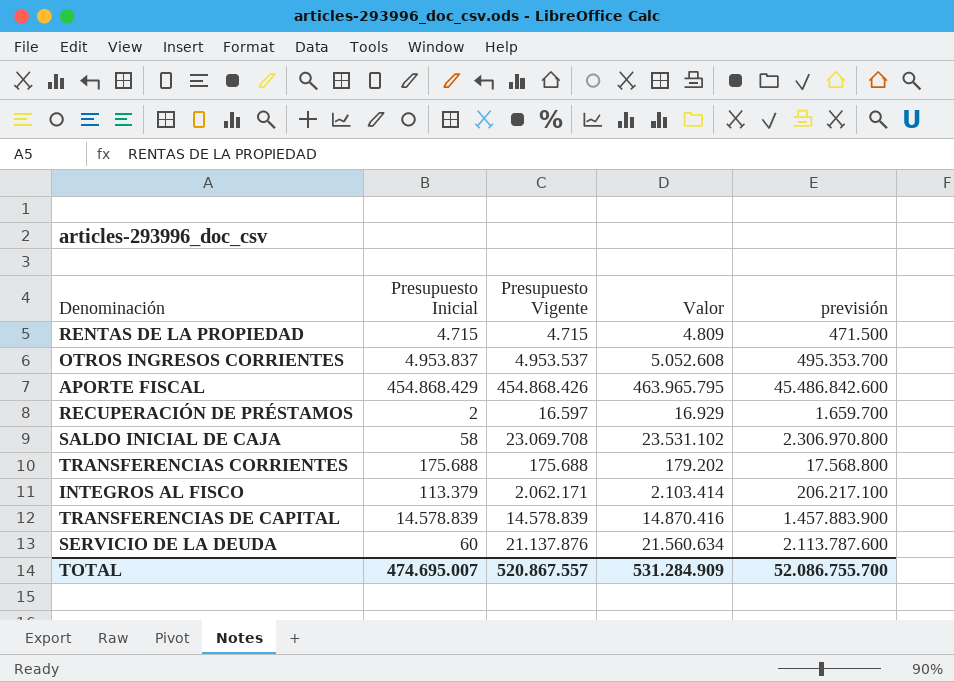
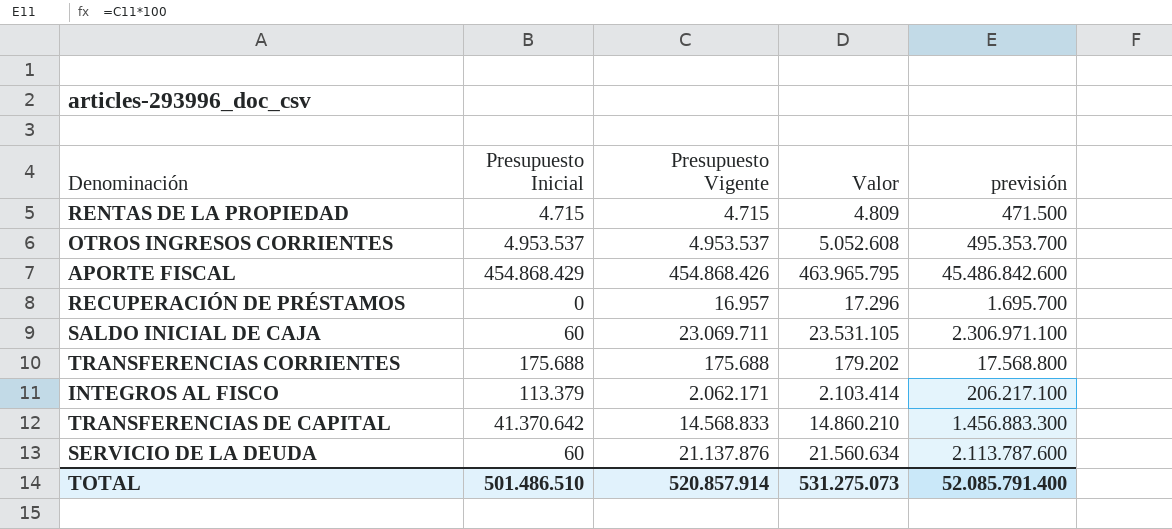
OTROS INGRESOS CORRIENTES | Presupuesto Inicial: 4.953.837 -> 4.953.537
RECUPERACIÓN DE PRÉSTAMOS | Presupuesto Inicial: 2 -> 0
RECUPERACIÓN DE PRÉSTAMOS | Presupuesto Vigente: 16.597 -> 16.957
RECUPERACIÓN DE PRÉSTAMOS | Valor: 16.929 -> 17.296
RECUPERACIÓN DE PRÉSTAMOS | previsión: 1.659.700 -> 1.695.700
SALDO INICIAL DE CAJA | Presupuesto Inicial: 58 -> 60
SALDO INICIAL DE CAJA | Presupuesto Vigente: 23.069.708 -> 23.069.711
SALDO INICIAL DE CAJA | Valor: 23.531.102 -> 23.531.105
SALDO INICIAL DE CAJA | previsión: 2.306.970.800 -> 2.306.971.100
TRANSFERENCIAS DE CAPITAL | Presupuesto Inicial: 14.578.839 -> 41.370.642
TRANSFERENCIAS DE CAPITAL | Presupuesto Vigente: 14.578.839 -> 14.568.833
TRANSFERENCIAS DE CAPITAL | Valor: 14.870.416 -> 14.860.210
TRANSFERENCIAS DE CAPITAL | previsión: 1.457.883.900 -> 1.456.883.300
TOTAL | Presupuesto Inicial: 474.695.007 -> 501.486.510
TOTAL | Presupuesto Vigente: 520.867.557 -> 520.857.914
TOTAL | Valor: 531.284.909 -> 531.275.073
TOTAL | previsión: 52.086.755.700 -> 52.085.791.400

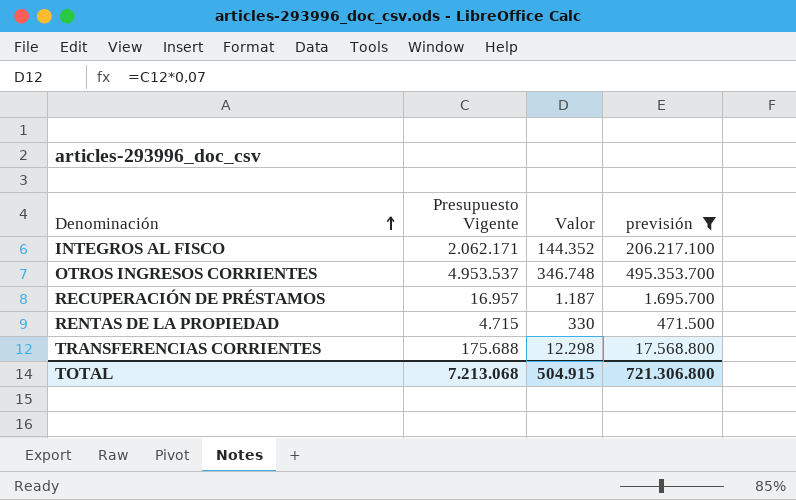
filter: none -> previsión <= 495.353.700
row order: none -> Denominación ascending
column Presupuesto Inicial | position: 2 -> none
column Valor | formula: [Presupuesto Vigente] * 1,02 -> [Presupuesto Vigente] * 0,07
TOTAL | Presupuesto Vigente: 520.857.914 -> 7.213.068
TOTAL | Valor: 531.275.073 -> 504.915
TOTAL | previsión: 52.085.791.400 -> 721.306.800

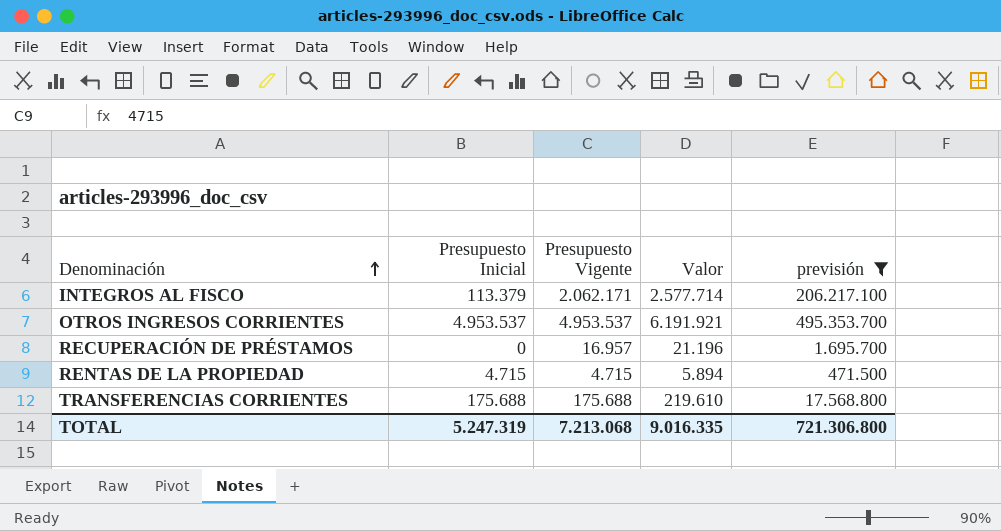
column Presupuesto Inicial | position: none -> 2
column Valor | formula: [Presupuesto Vigente] * 0,07 -> [Presupuesto Vigente] * 1,25
TOTAL | Valor: 504.915 -> 9.016.335

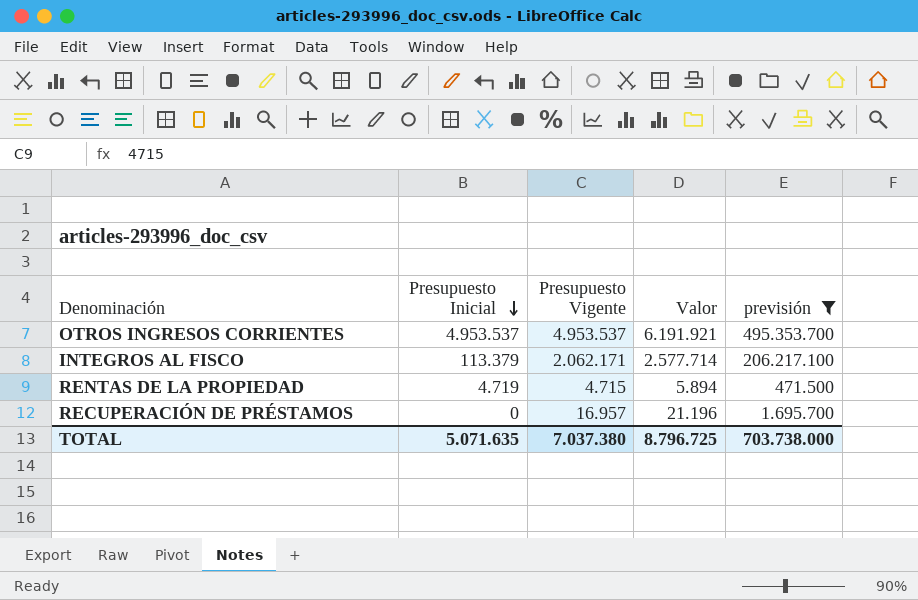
row order: Denominación ascending -> Presupuesto Inicial descending
row TRANSFERENCIAS CORRIENTES: 175.688 | 175.688 | 219.610 | 17.568.800 -> none
RENTAS DE LA PROPIEDAD | Presupuesto Inicial: 4.715 -> 4.719
TOTAL | Presupuesto Inicial: 5.247.319 -> 5.071.635
TOTAL | Presupuesto Vigente: 7.213.068 -> 7.037.380
TOTAL | Valor: 9.016.335 -> 8.796.725
TOTAL | previsión: 721.306.800 -> 703.738.000

